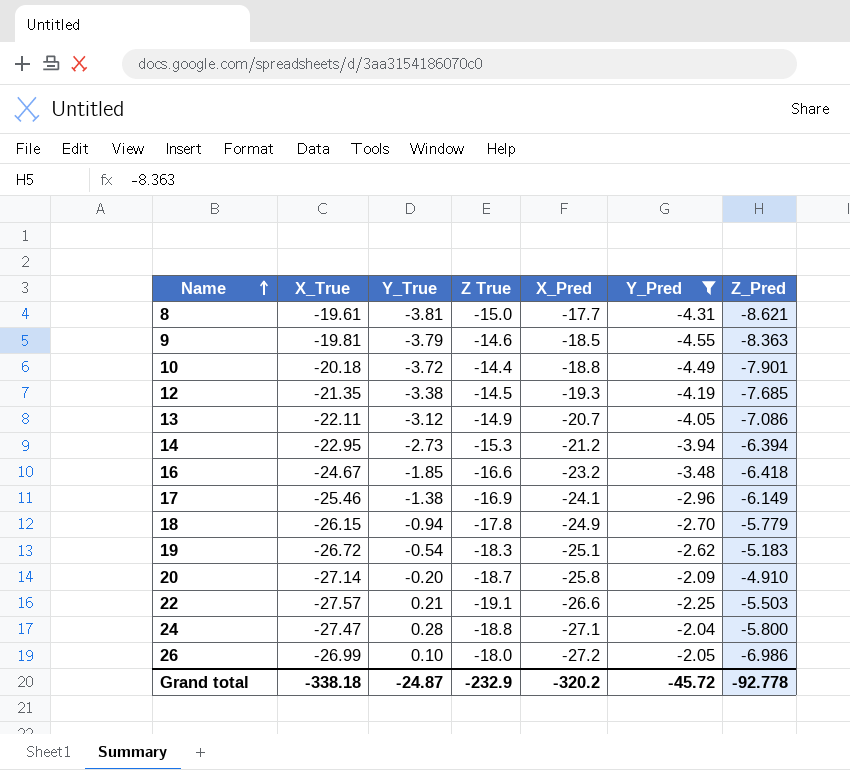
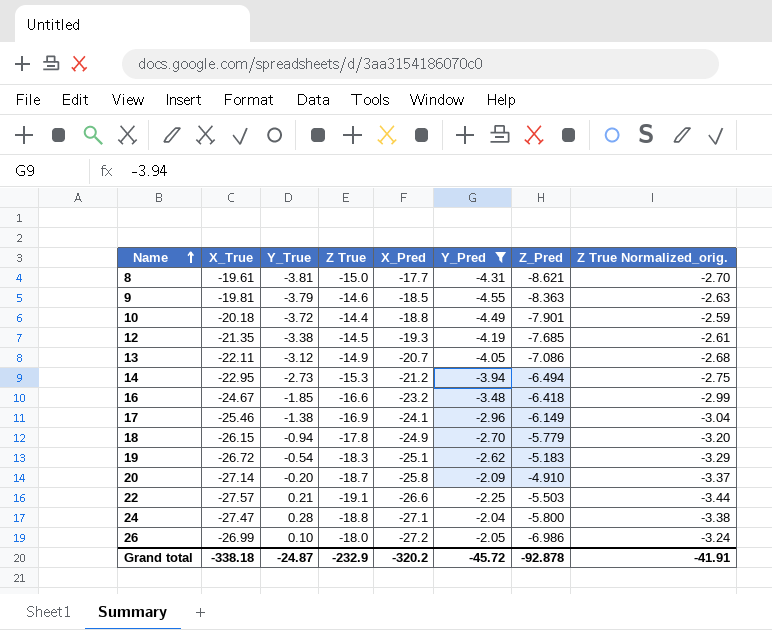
column Z True Normalized_orig. | formula: none -> [Z True] * 0.18
14 | Z_Pred: -6.394 -> -6.494
Grand total | Z_Pred: -92.778 -> -92.878

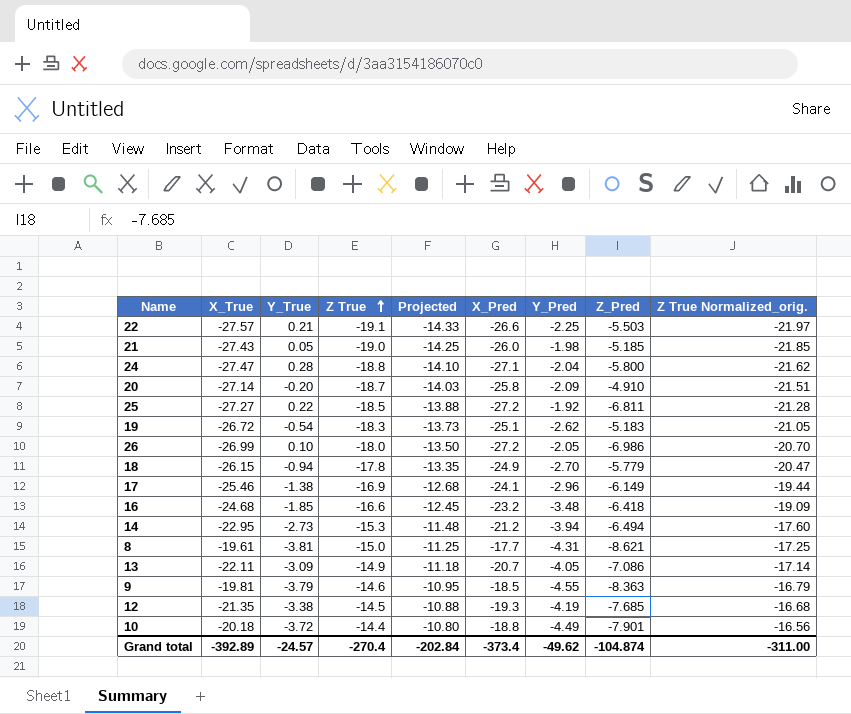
filter: Y_Pred <= -2.04 -> none
row order: Name ascending -> Z True ascending
column Projected | formula: none -> [Z True] * 0.75
column Z True Normalized_orig. | formula: [Z True] * 0.18 -> [Z True] * 1.15
16 | X_True: -24.67 -> -24.68
13 | Y_True: -3.12 -> -3.09
Grand total | X_True: -338.18 -> -392.89
Grand total | Y_True: -24.87 -> -24.57
Grand total | Z True: -232.9 -> -270.4
Grand total | X_Pred: -320.2 -> -373.4
Grand total | Y_Pred: -45.72 -> -49.62
Grand total | Z_Pred: -92.878 -> -104.874
Grand total | Z True Normalized_orig.: -41.91 -> -311.00

